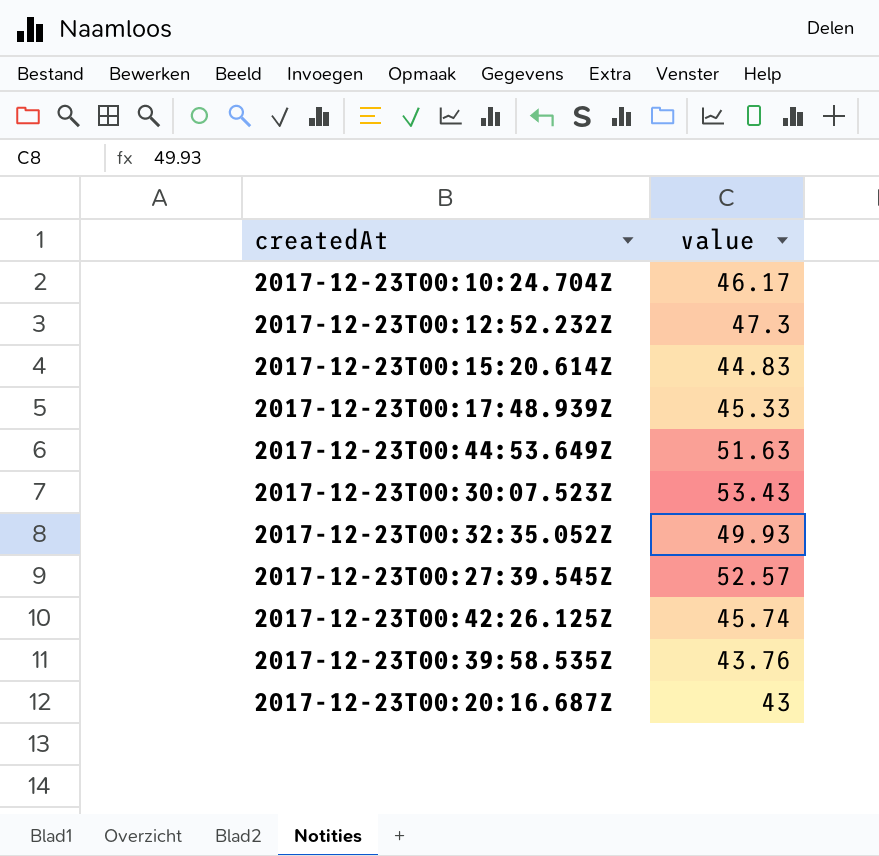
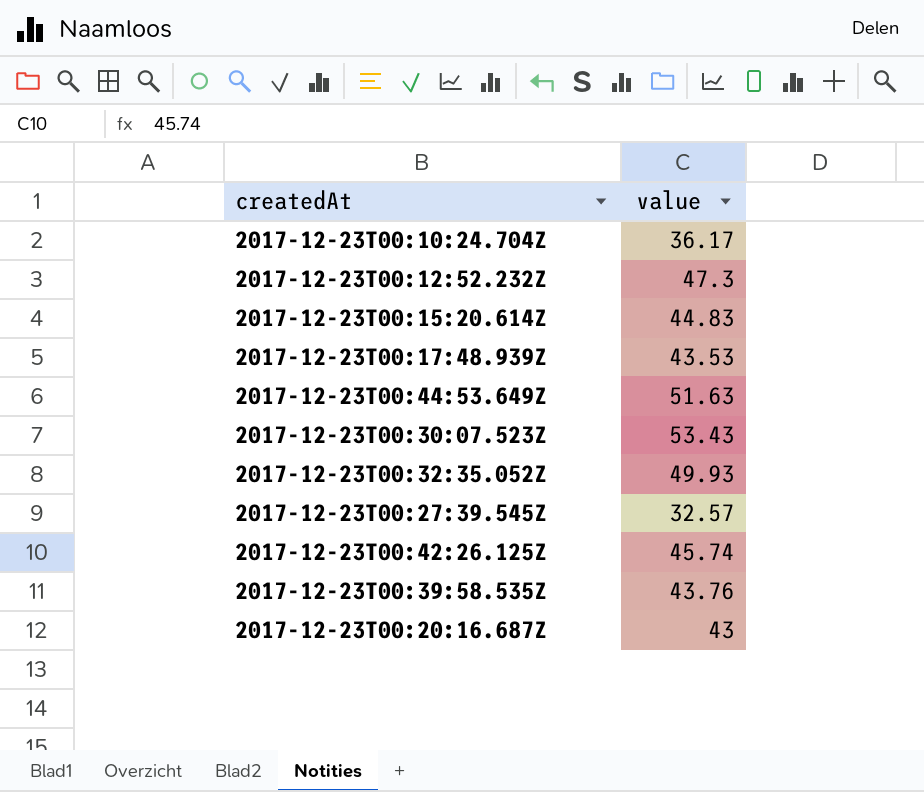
2017-12-23T00:10:24.704Z | value: 46.17 -> 36.17
2017-12-23T00:17:48.939Z | value: 45.33 -> 43.53
2017-12-23T00:27:39.545Z | value: 52.57 -> 32.57

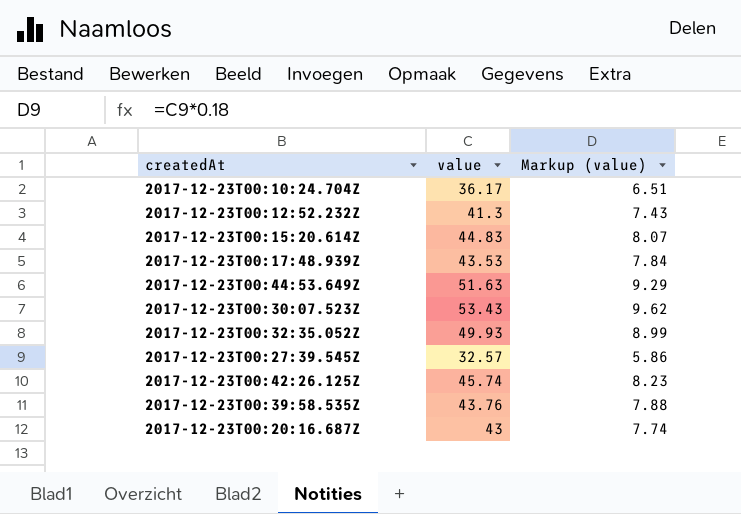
column Markup (value) | formula: none -> [value] * 0.18
2017-12-23T00:12:52.232Z | value: 47.3 -> 41.3

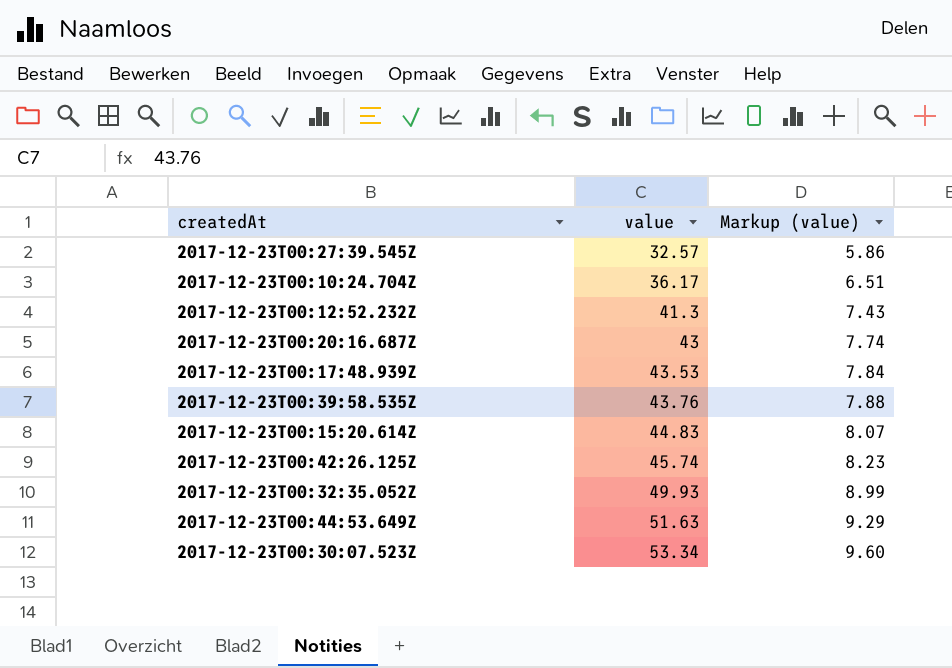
row order: none -> value ascending
2017-12-23T00:30:07.523Z | value: 53.43 -> 53.34
2017-12-23T00:30:07.523Z | Markup (value): 9.62 -> 9.60

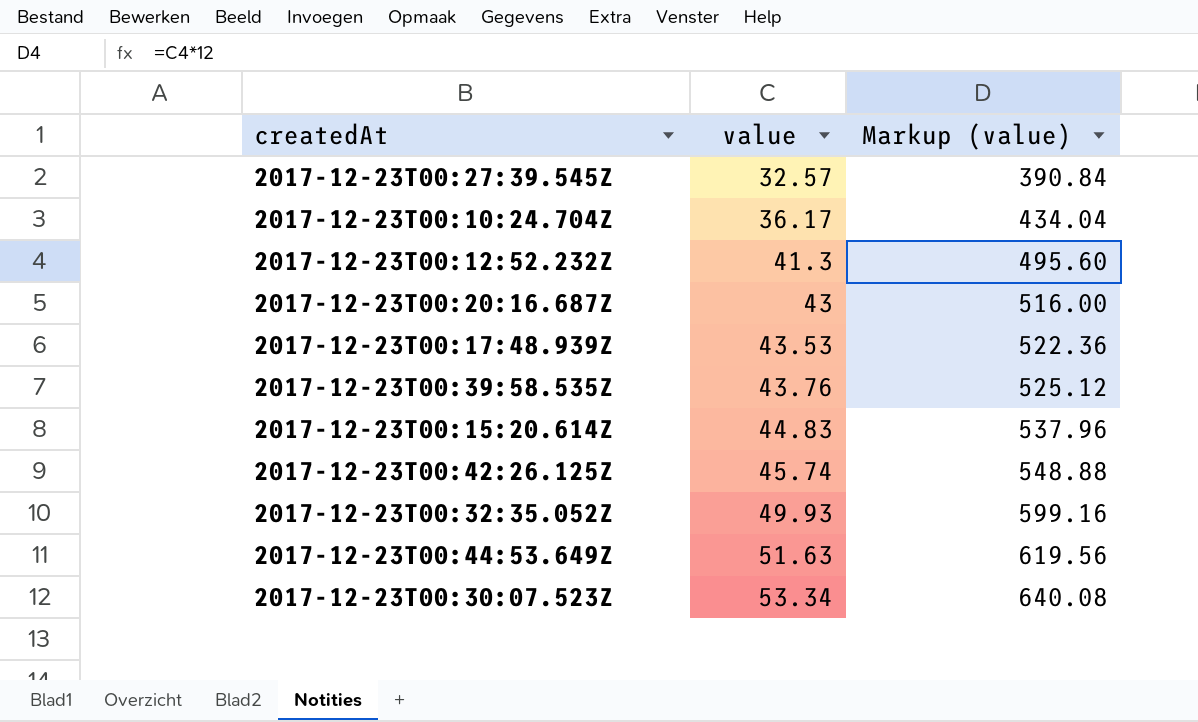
column Markup (value) | formula: [value] * 0.18 -> [value] * 12

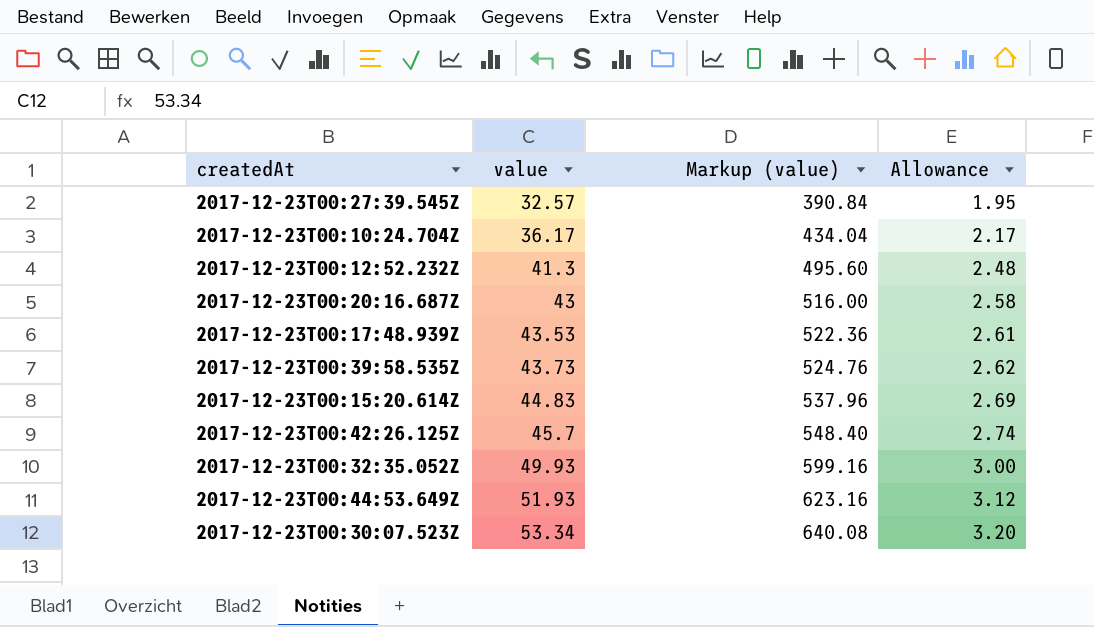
column Allowance | formula: none -> [value] * 0.06
2017-12-23T00:39:58.535Z | value: 43.76 -> 43.73
2017-12-23T00:39:58.535Z | Markup (value): 525.12 -> 524.76
2017-12-23T00:42:26.125Z | value: 45.74 -> 45.7
2017-12-23T00:42:26.125Z | Markup (value): 548.88 -> 548.40
2017-12-23T00:44:53.649Z | value: 51.63 -> 51.93
2017-12-23T00:44:53.649Z | Markup (value): 619.56 -> 623.16

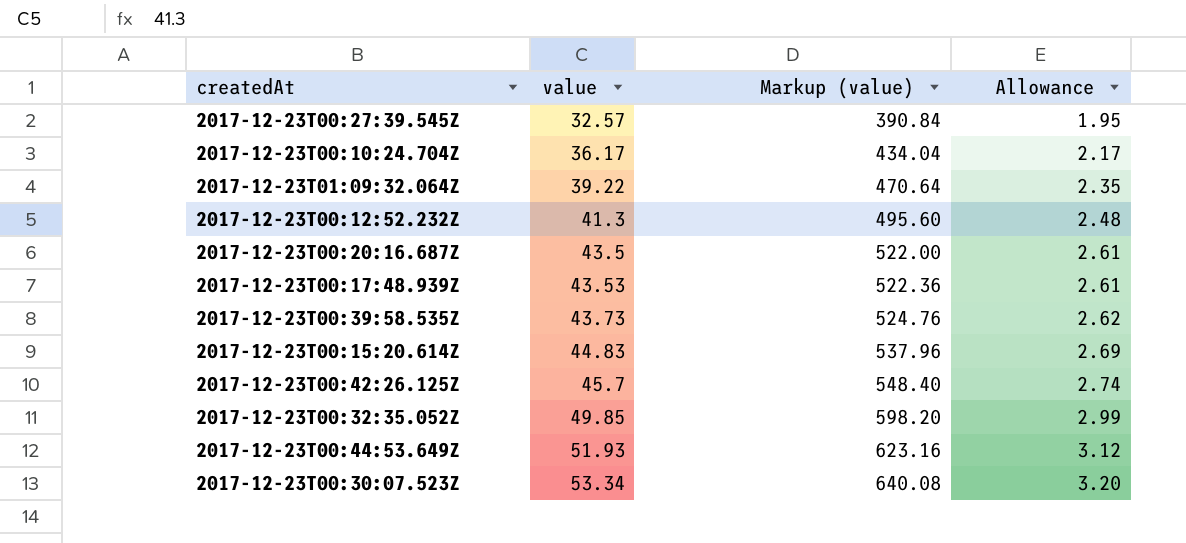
row 2017-12-23T01:09:32.064Z: none -> 39.22 | 470.64 | 2.35
2017-12-23T00:20:16.687Z | value: 43 -> 43.5
2017-12-23T00:20:16.687Z | Markup (value): 516.00 -> 522.00
2017-12-23T00:20:16.687Z | Allowance: 2.58 -> 2.61
2017-12-23T00:32:35.052Z | value: 49.93 -> 49.85
2017-12-23T00:32:35.052Z | Markup (value): 599.16 -> 598.20
2017-12-23T00:32:35.052Z | Allowance: 3.00 -> 2.99

